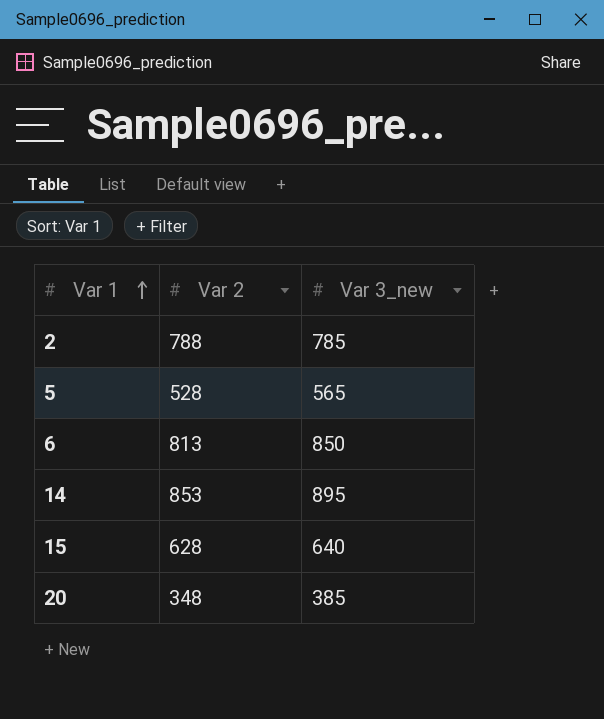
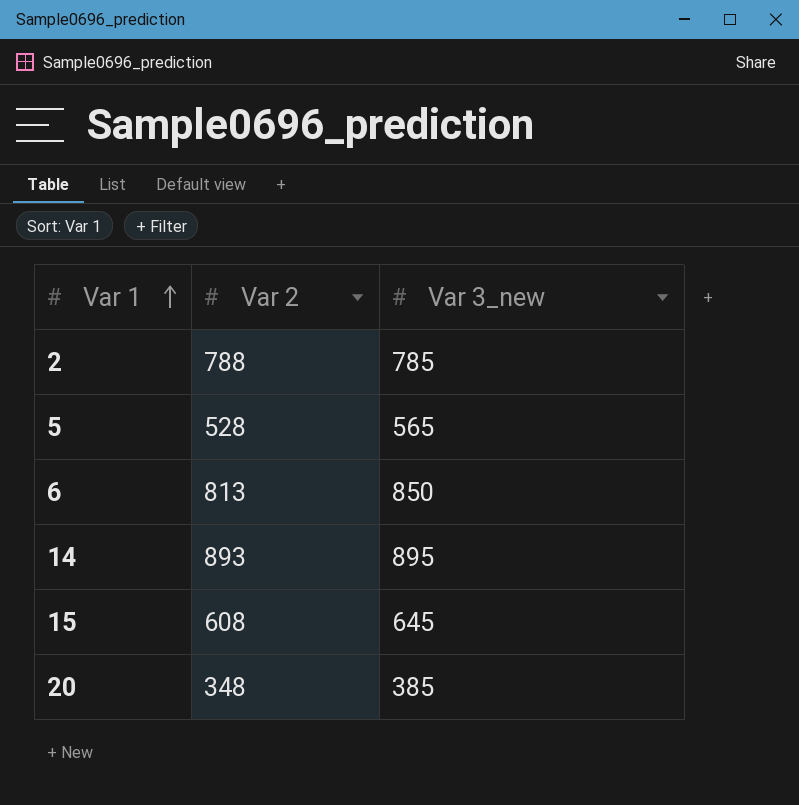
14 | Var 2: 853 -> 893
15 | Var 2: 628 -> 608
15 | Var 3_new: 640 -> 645

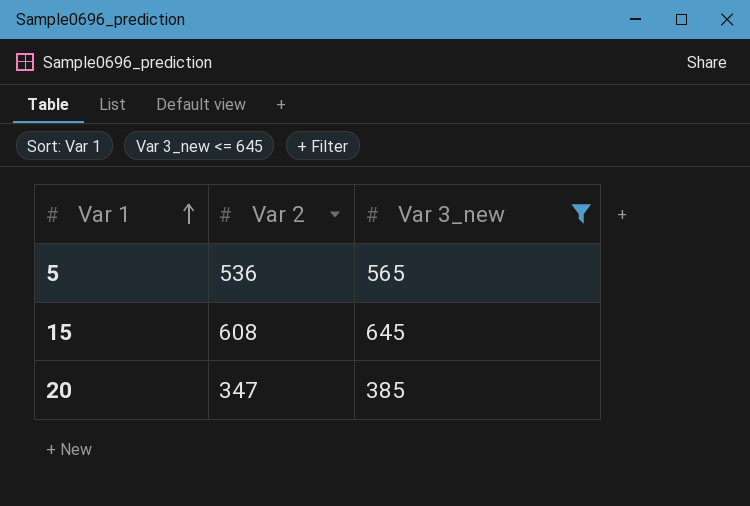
filter: none -> Var 3_new <= 645
5 | Var 2: 528 -> 536
20 | Var 2: 348 -> 347

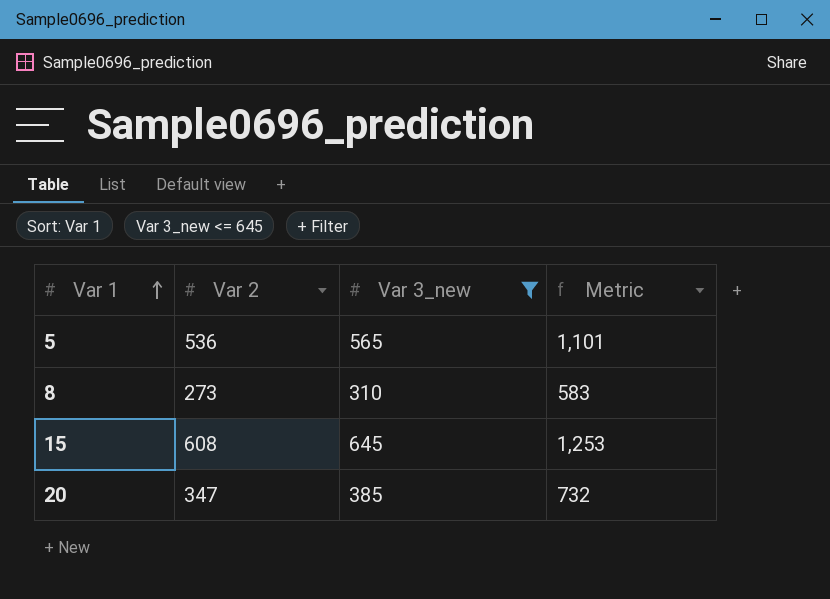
column Metric | formula: none -> [Var 2] + [Var 3_new]
row 8: none -> 273 | 310 | 583

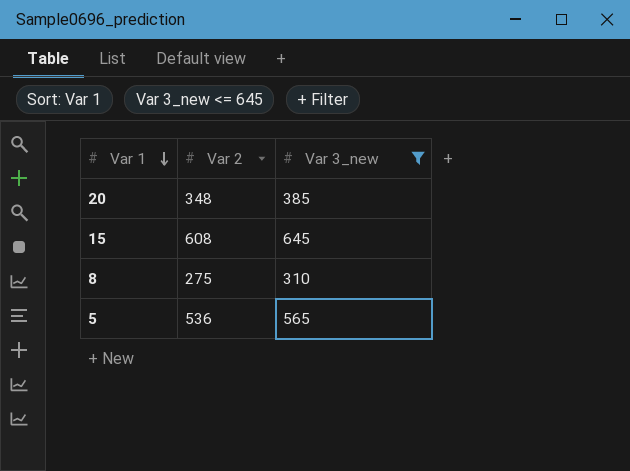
row order: Var 1 ascending -> Var 1 descending
column Metric | formula: [Var 2] + [Var 3_new] -> none
20 | Var 2: 347 -> 348
8 | Var 2: 273 -> 275

